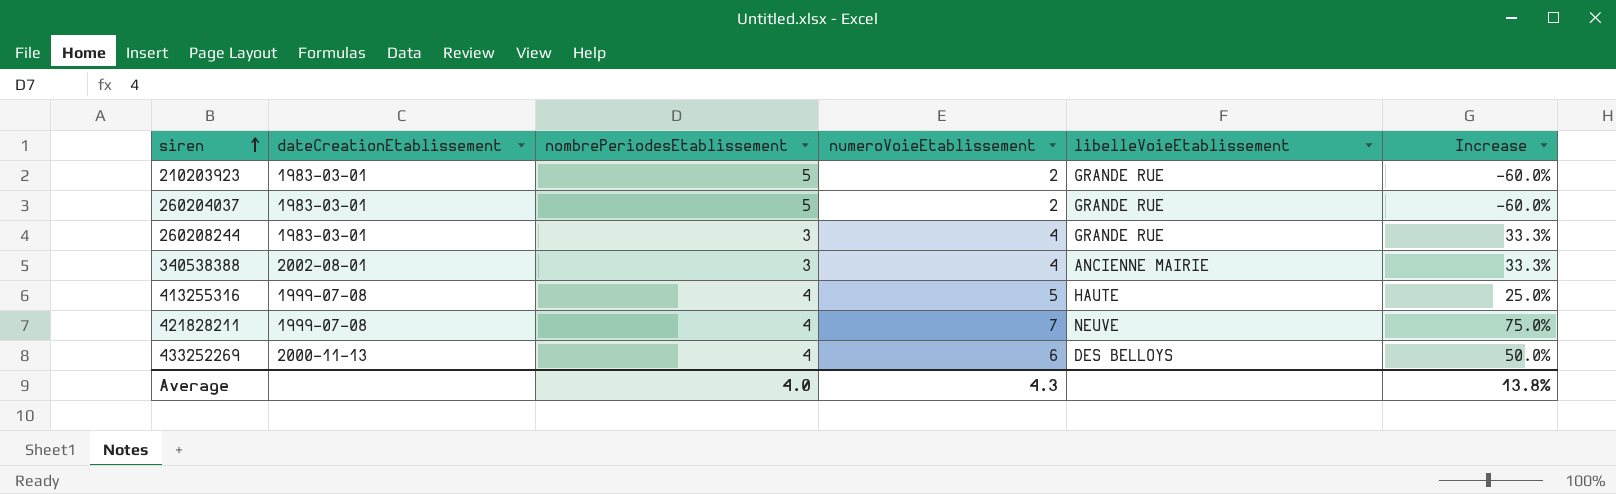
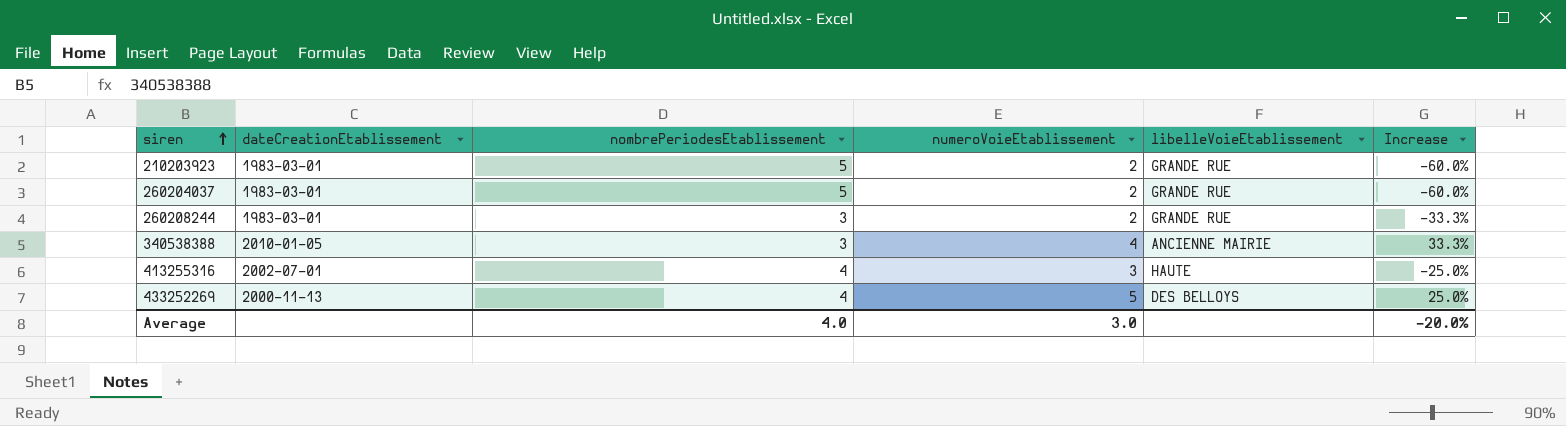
row 421828211: 1999-07-08 | 4 | 7 | NEUVE | 75.0% -> none
260208244 | numeroVoieEtablissement: 4 -> 2
260208244 | Increase: 33.3% -> -33.3%
340538388 | dateCreationEtablissement: 2002-08-01 -> 2010-01-05
413255316 | dateCreationEtablissement: 1999-07-08 -> 2002-07-01
413255316 | numeroVoieEtablissement: 5 -> 3
413255316 | Increase: 25.0% -> -25.0%
433252269 | numeroVoieEtablissement: 6 -> 5
433252269 | Increase: 50.0% -> 25.0%
Average | numeroVoieEtablissement: 4.3 -> 3.0
Average | Increase: 13.8% -> -20.0%

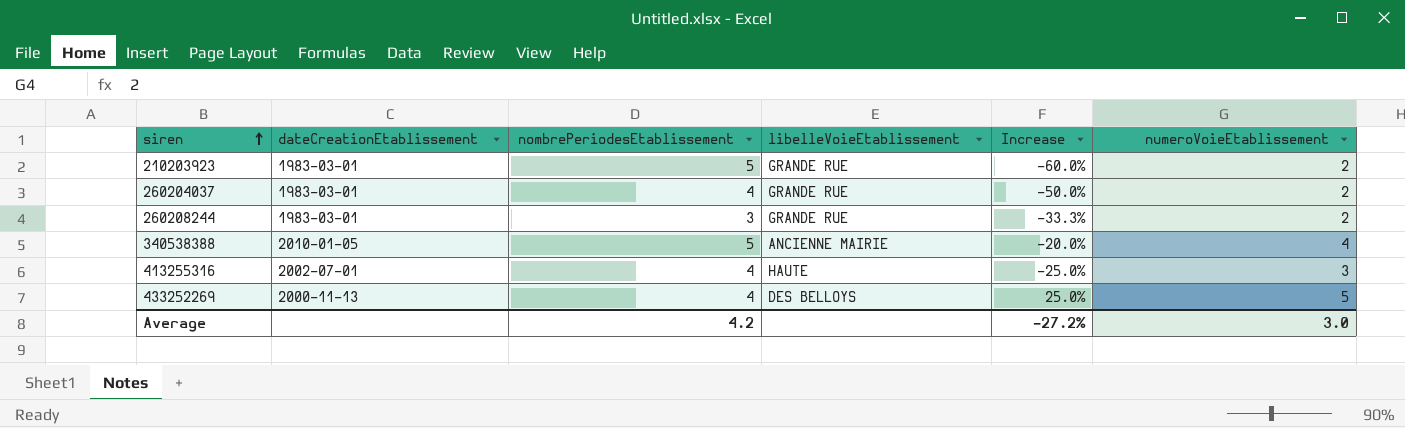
column numeroVoieEtablissement | position: 4 -> 6
260204037 | nombrePeriodesEtablissement: 5 -> 4
260204037 | Increase: -60.0% -> -50.0%
340538388 | nombrePeriodesEtablissement: 3 -> 5
340538388 | Increase: 33.3% -> -20.0%
Average | nombrePeriodesEtablissement: 4.0 -> 4.2
Average | Increase: -20.0% -> -27.2%

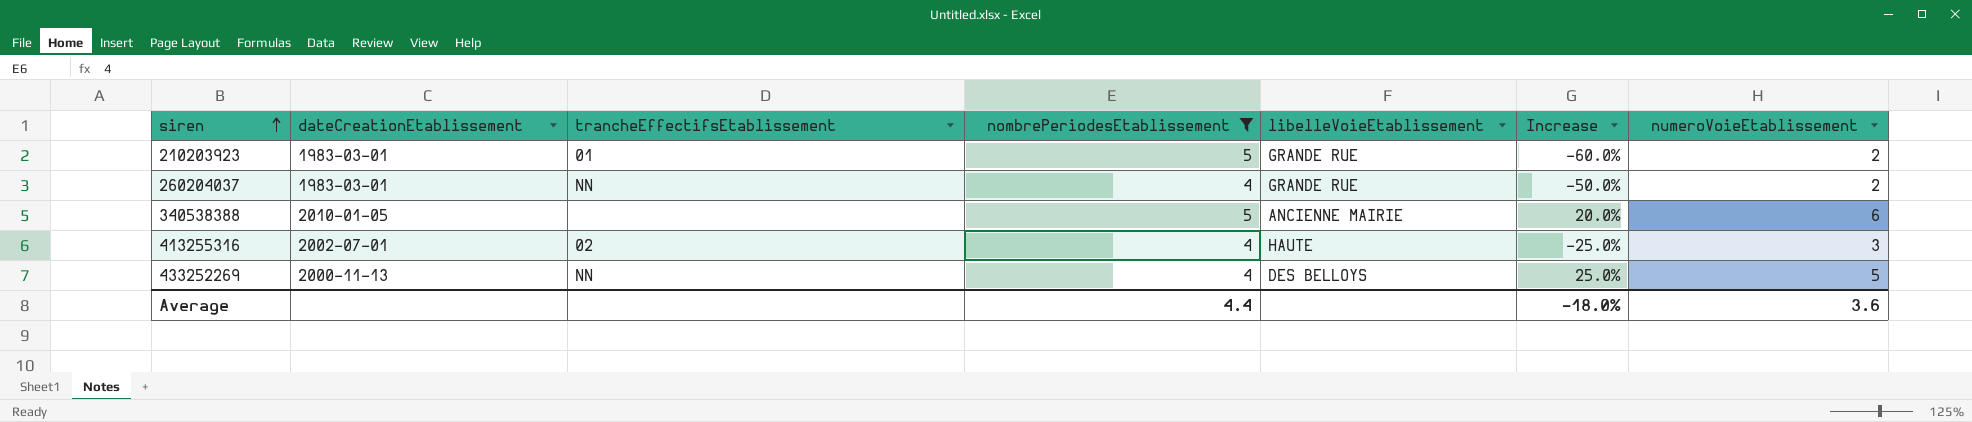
filter: none -> nombrePeriodesEtablissement != 3
column trancheEffectifsEtablissement | position: none -> 3
340538388 | Increase: -20.0% -> 20.0%
340538388 | numeroVoieEtablissement: 4 -> 6
Average | nombrePeriodesEtablissement: 4.2 -> 4.4
Average | Increase: -27.2% -> -18.0%
Average | numeroVoieEtablissement: 3.0 -> 3.6

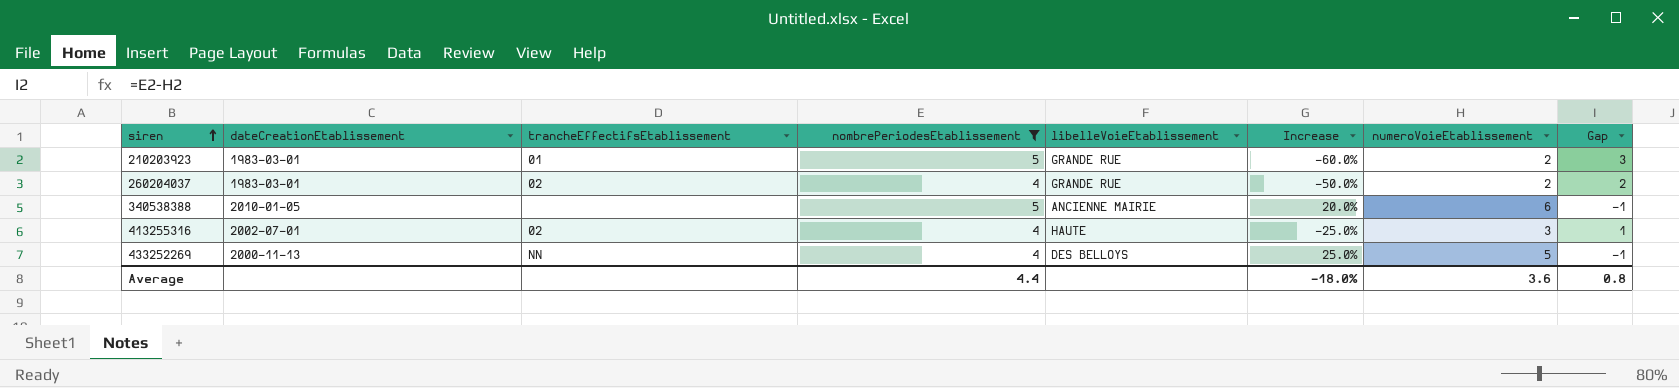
column Gap | formula: none -> [nombrePeriodesEtablissement] - [numeroVoieEtablissement]
260204037 | trancheEffectifsEtablissement: NN -> 02

